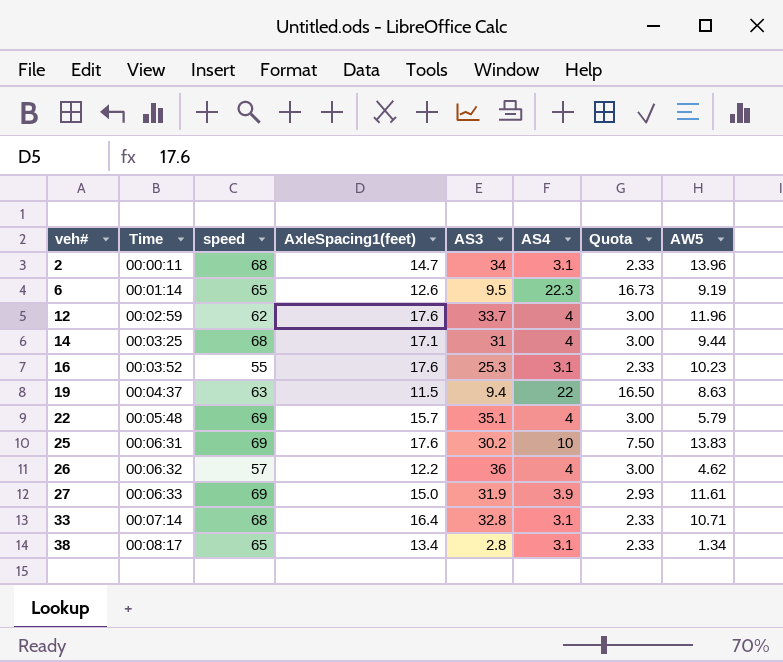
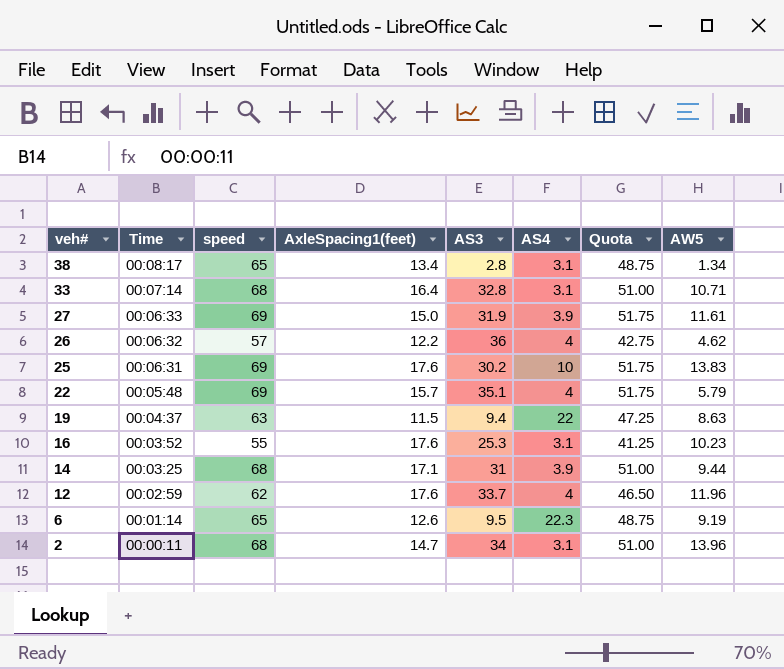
row order: veh# ascending -> veh# descending
column Quota | formula: [AS4] * 0.75 -> [speed] * 0.75
14 | AS4: 4 -> 3.9

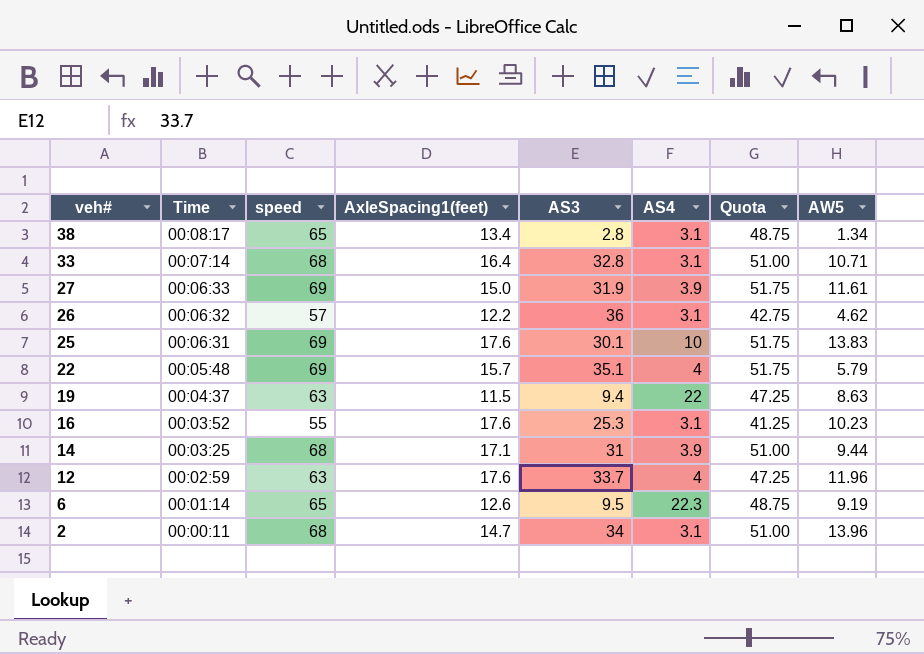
26 | AS4: 4 -> 3.1
25 | AS3: 30.2 -> 30.1
12 | speed: 62 -> 63
12 | Quota: 46.50 -> 47.25

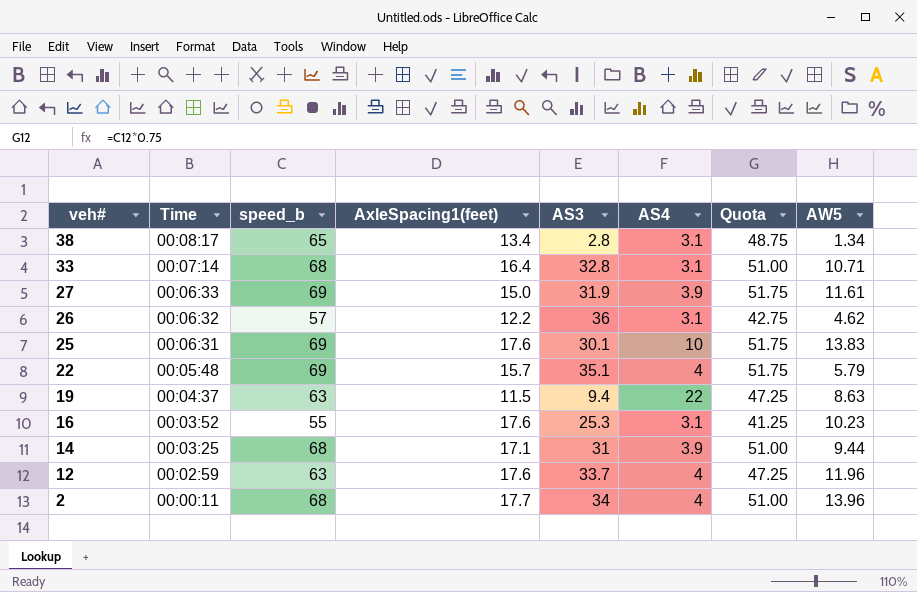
column name: speed -> speed_b
row 6: 00:01:14 | 65 | 12.6 | 9.5 | 22.3 | 48.75 | 9.19 -> none
2 | AxleSpacing1(feet): 14.7 -> 17.7
2 | AS4: 3.1 -> 4

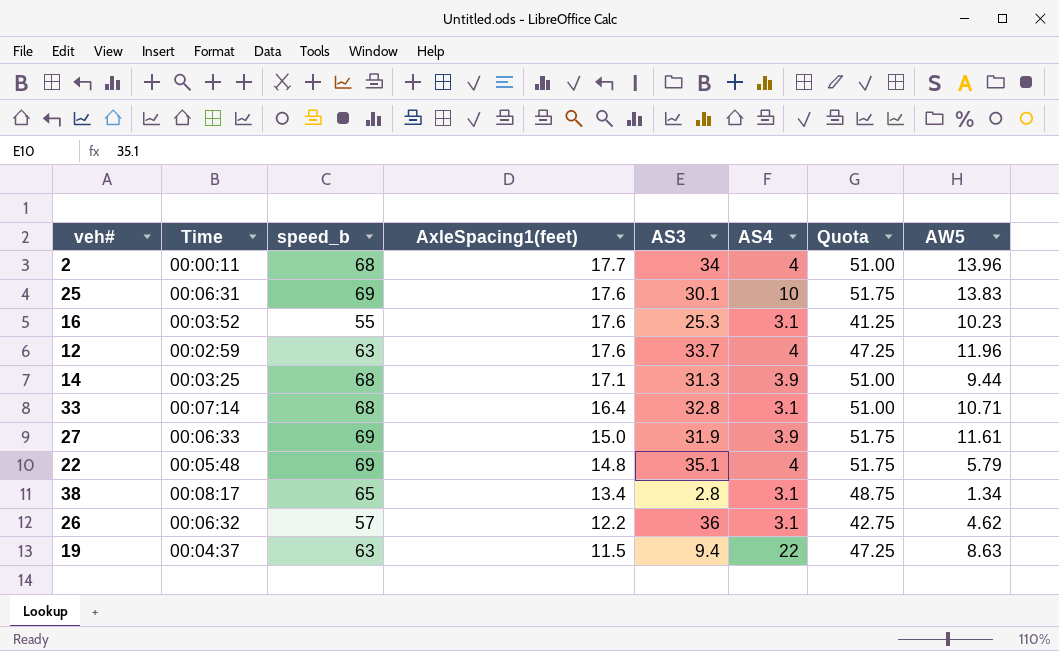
row order: veh# descending -> AxleSpacing1(feet) descending
14 | AS3: 31 -> 31.3
22 | AxleSpacing1(feet): 15.7 -> 14.8

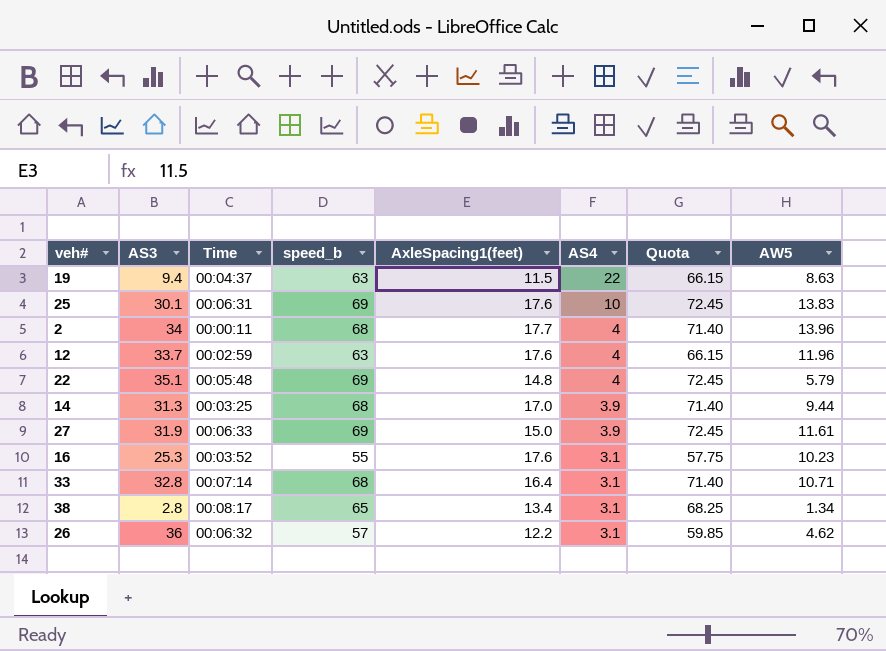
row order: AxleSpacing1(feet) descending -> AS4 descending
column AS3 | position: 5 -> 2
column Quota | formula: [speed_b] * 0.75 -> [speed_b] * 1.05
14 | AxleSpacing1(feet): 17.1 -> 17.0

